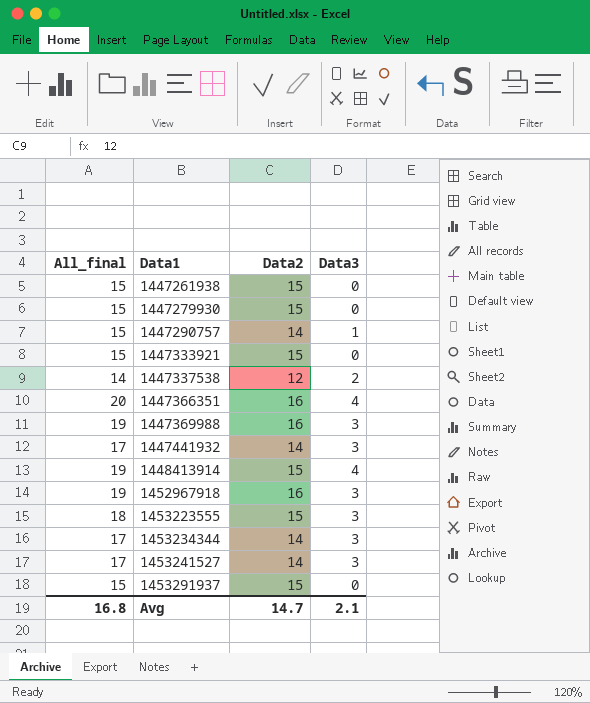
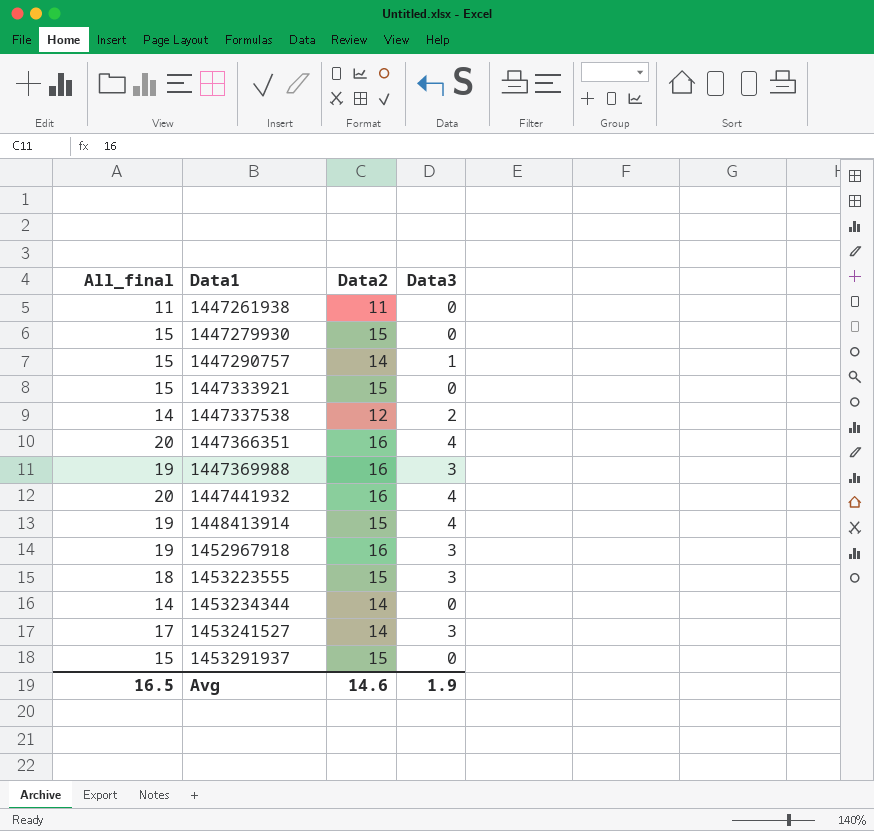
1447261938 | All_final: 15 -> 11
1447261938 | Data2: 15 -> 11
1447441932 | All_final: 17 -> 20
1447441932 | Data2: 14 -> 16
1447441932 | Data3: 3 -> 4
1453234344 | All_final: 17 -> 14
1453234344 | Data3: 3 -> 0
Avg | All_final: 16.8 -> 16.5
Avg | Data2: 14.7 -> 14.6
Avg | Data3: 2.1 -> 1.9

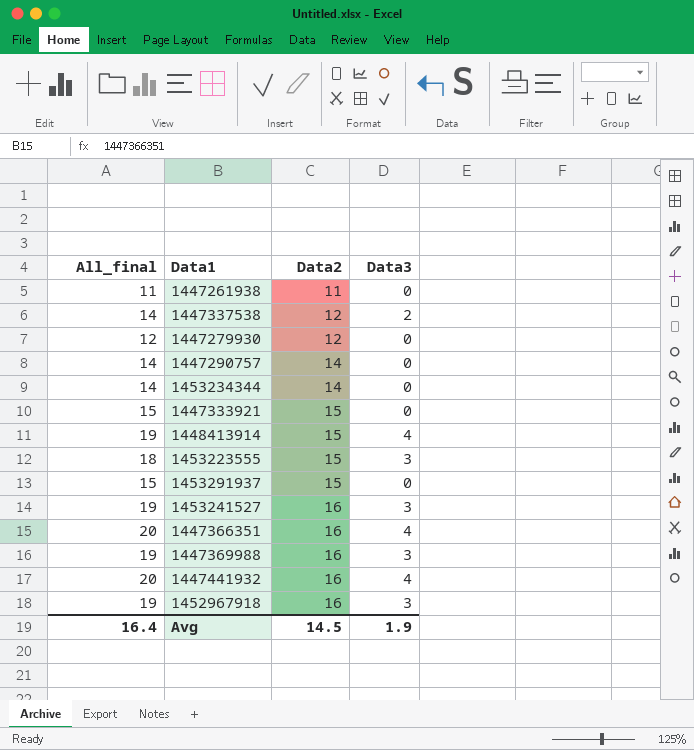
row order: Data1 ascending -> Data2 ascending
1447279930 | All_final: 15 -> 12
1447279930 | Data2: 15 -> 12
1447290757 | All_final: 15 -> 14
1447290757 | Data3: 1 -> 0
1453241527 | All_final: 17 -> 19
1453241527 | Data2: 14 -> 16
Avg | All_final: 16.5 -> 16.4
Avg | Data2: 14.6 -> 14.5

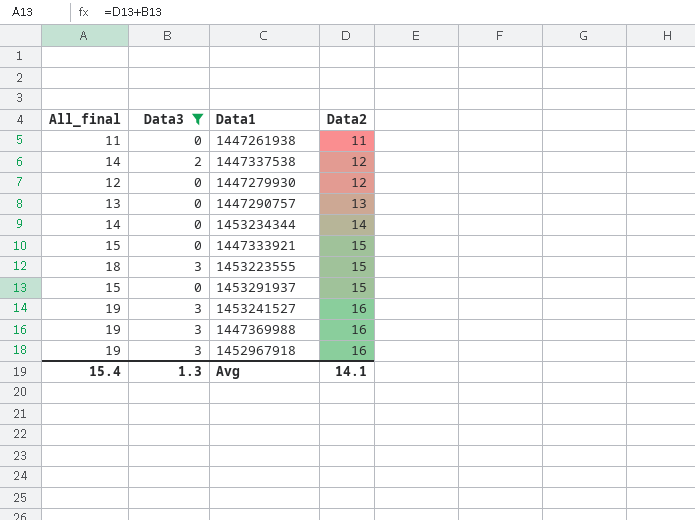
filter: none -> Data3 != 4
column Data3 | position: 4 -> 2
1447290757 | All_final: 14 -> 13
1447290757 | Data2: 14 -> 13
Avg | All_final: 16.4 -> 15.4
Avg | Data3: 1.9 -> 1.3
Avg | Data2: 14.5 -> 14.1

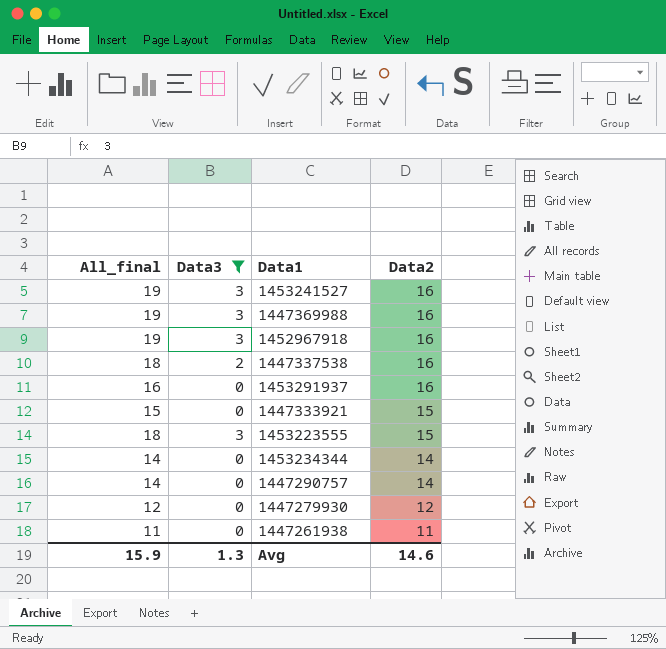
row order: Data2 ascending -> Data2 descending
1447337538 | All_final: 14 -> 18
1447337538 | Data2: 12 -> 16
1453291937 | All_final: 15 -> 16
1453291937 | Data2: 15 -> 16
1447290757 | All_final: 13 -> 14
1447290757 | Data2: 13 -> 14
Avg | All_final: 15.4 -> 15.9
Avg | Data2: 14.1 -> 14.6

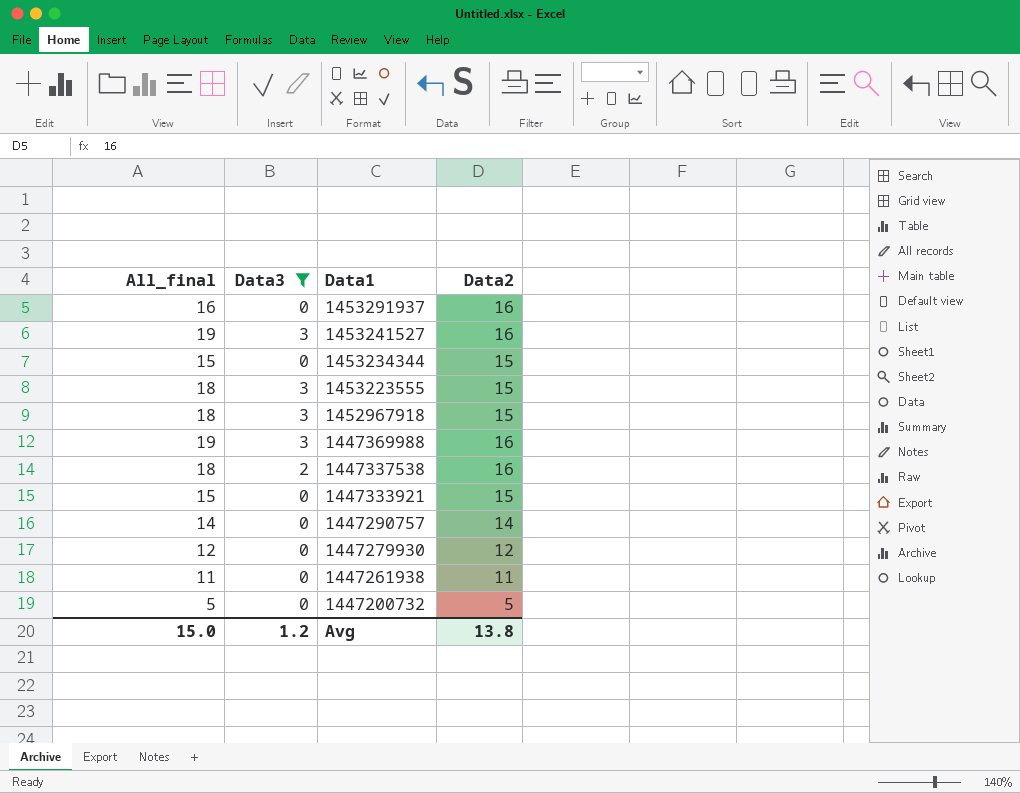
row order: Data2 descending -> Data1 descending
1453234344 | All_final: 14 -> 15
1453234344 | Data2: 14 -> 15
1452967918 | All_final: 19 -> 18
1452967918 | Data2: 16 -> 15
row 1447200732: none -> 5 | 0 | 5
Avg | All_final: 15.9 -> 15.0
Avg | Data3: 1.3 -> 1.2
Avg | Data2: 14.6 -> 13.8

